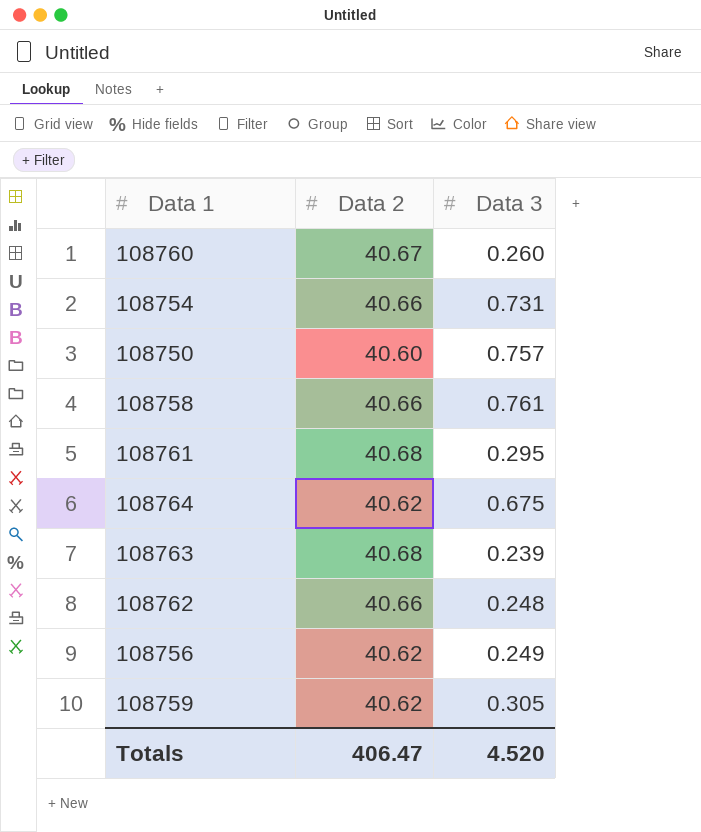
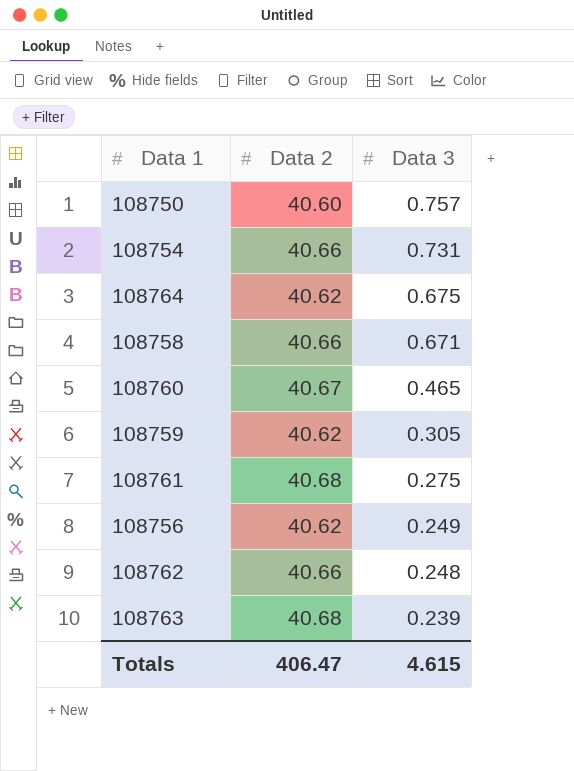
row order: none -> Data 3 descending
108758 | Data 3: 0.761 -> 0.671
108760 | Data 3: 0.260 -> 0.465
108761 | Data 3: 0.295 -> 0.275
Totals | Data 3: 4.520 -> 4.615

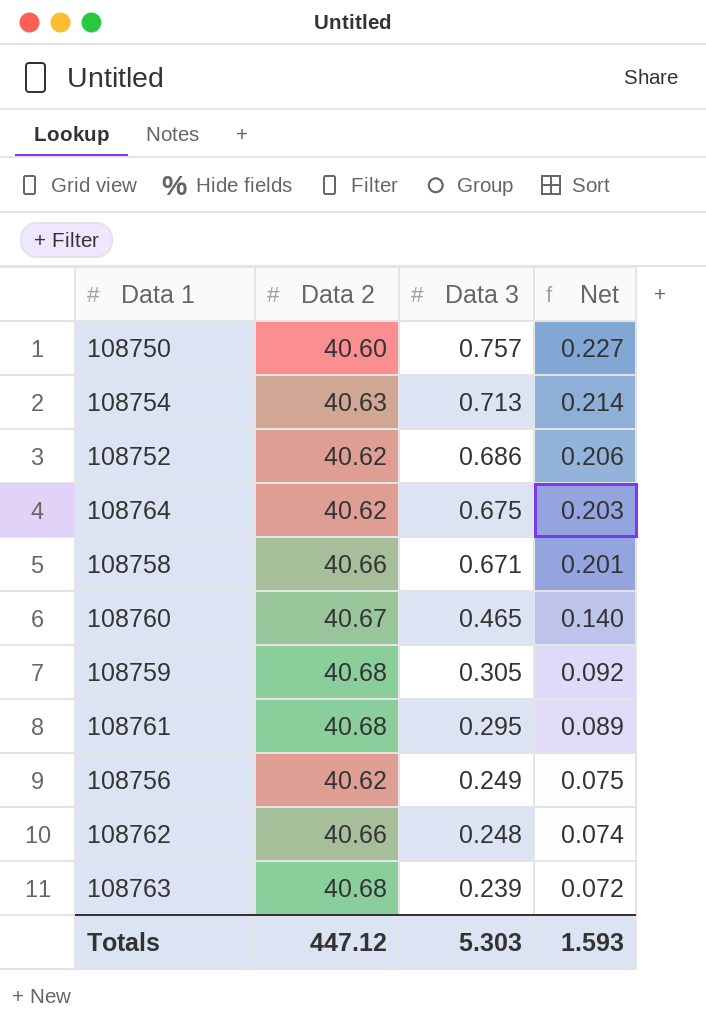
column Net | formula: none -> [Data 3] * 0.3
108754 | Data 2: 40.66 -> 40.63
108754 | Data 3: 0.731 -> 0.713
row 108752: none -> 40.62 | 0.686 | 0.206
108759 | Data 2: 40.62 -> 40.68
108761 | Data 3: 0.275 -> 0.295
Totals | Data 2: 406.47 -> 447.12
Totals | Data 3: 4.615 -> 5.303

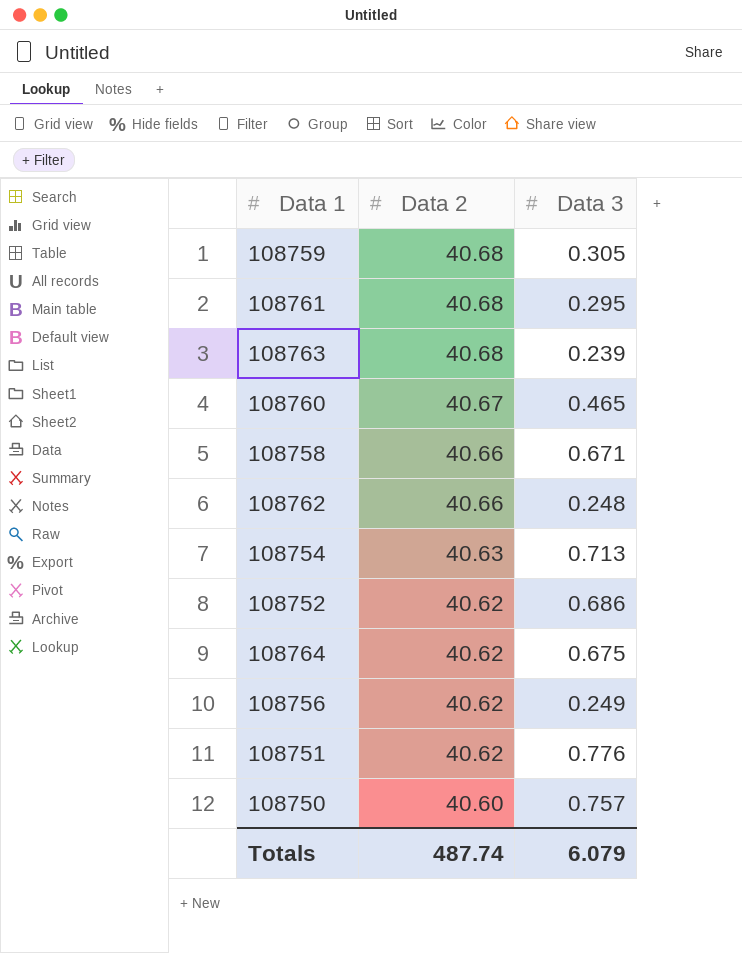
row order: Data 3 descending -> Data 2 descending
column Net | formula: [Data 3] * 0.3 -> none
row 108751: none -> 40.62 | 0.776
Totals | Data 2: 447.12 -> 487.74
Totals | Data 3: 5.303 -> 6.079

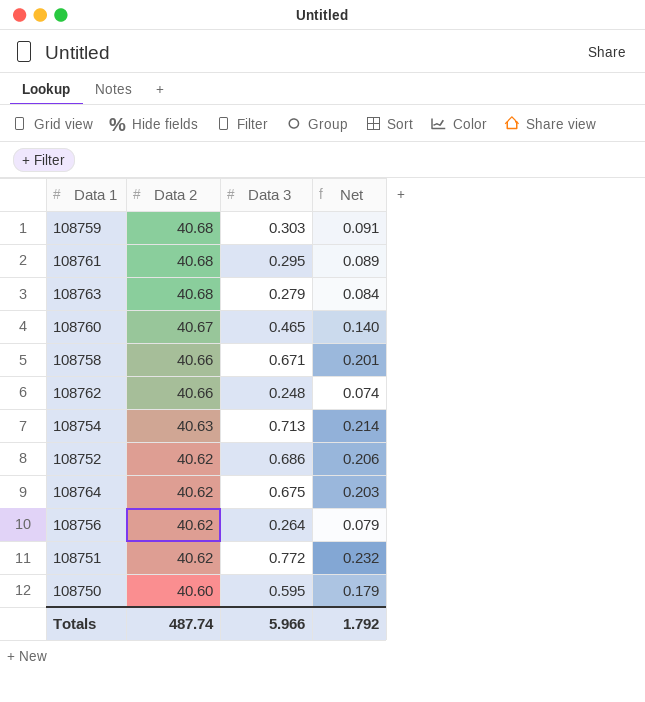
column Net | formula: none -> [Data 3] * 0.3
108759 | Data 3: 0.305 -> 0.303
108763 | Data 3: 0.239 -> 0.279
108756 | Data 3: 0.249 -> 0.264
108751 | Data 3: 0.776 -> 0.772
108750 | Data 3: 0.757 -> 0.595
Totals | Data 3: 6.079 -> 5.966

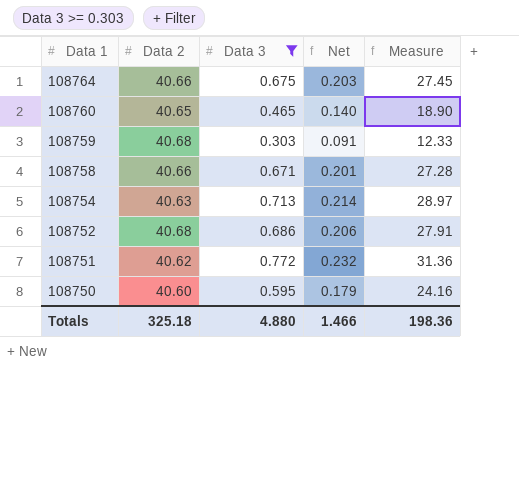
filter: none -> Data 3 >= 0.303
row order: Data 2 descending -> Data 1 descending
column Measure | formula: none -> [Data 2] * [Data 3]
108764 | Data 2: 40.62 -> 40.66
108760 | Data 2: 40.67 -> 40.65
108752 | Data 2: 40.62 -> 40.68
Totals | Data 2: 487.74 -> 325.18
Totals | Data 3: 5.966 -> 4.880
Totals | Net: 1.792 -> 1.466

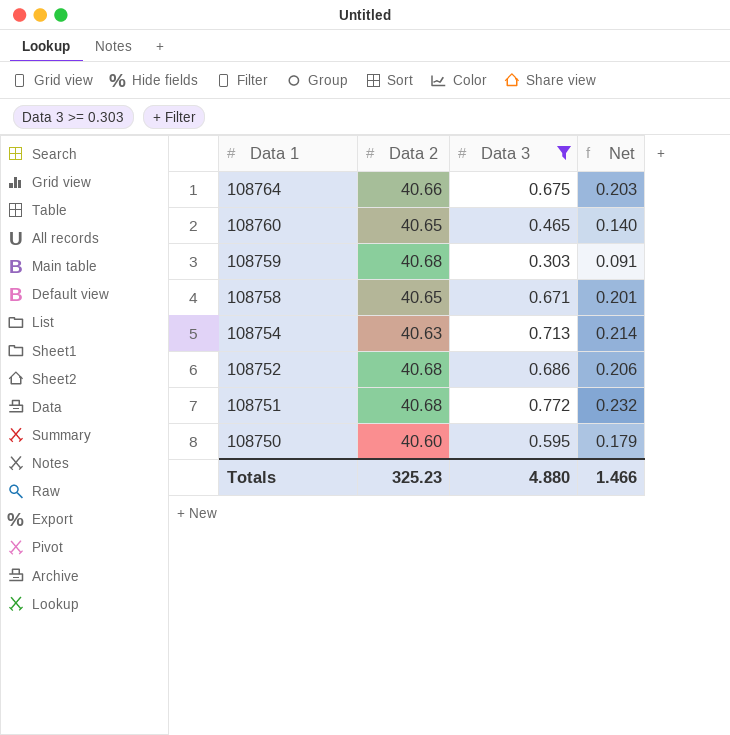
column Measure | formula: [Data 2] * [Data 3] -> none
108758 | Data 2: 40.66 -> 40.65
108751 | Data 2: 40.62 -> 40.68
Totals | Data 2: 325.18 -> 325.23

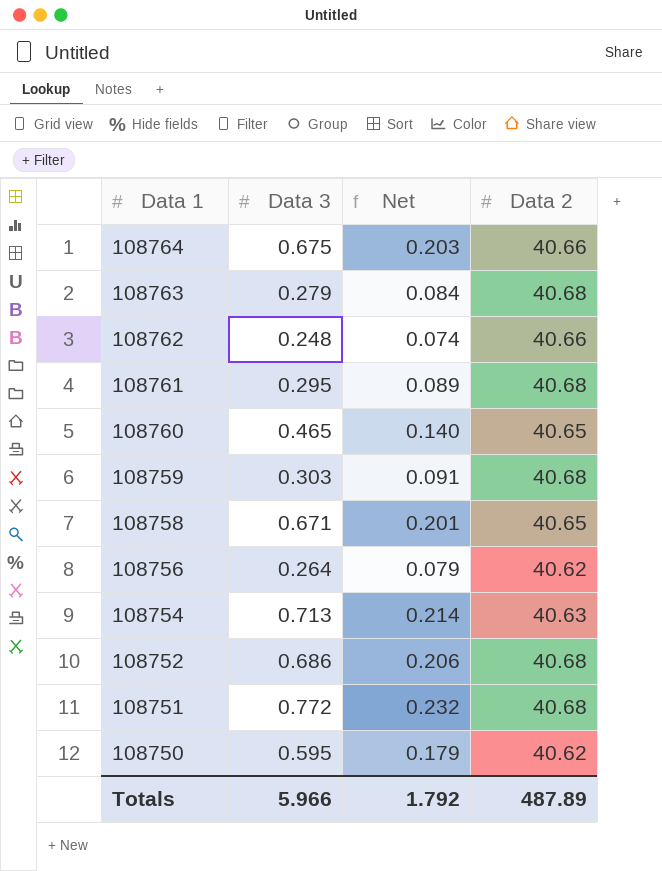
filter: Data 3 >= 0.303 -> none
column Data 2 | position: 2 -> 4
108750 | Data 2: 40.60 -> 40.62
Totals | Data 3: 4.880 -> 5.966
Totals | Net: 1.466 -> 1.792
Totals | Data 2: 325.23 -> 487.89

